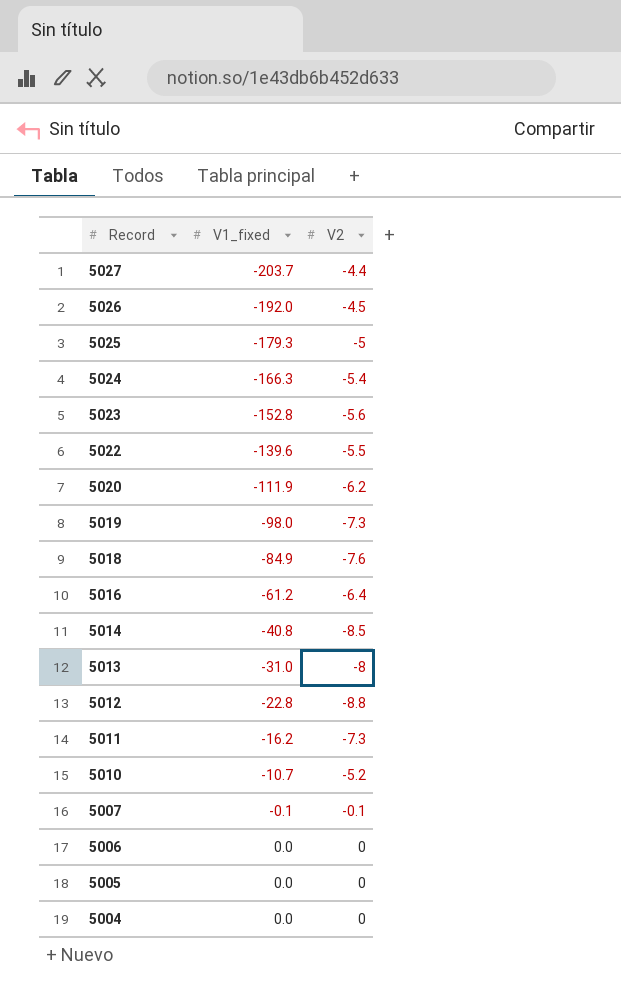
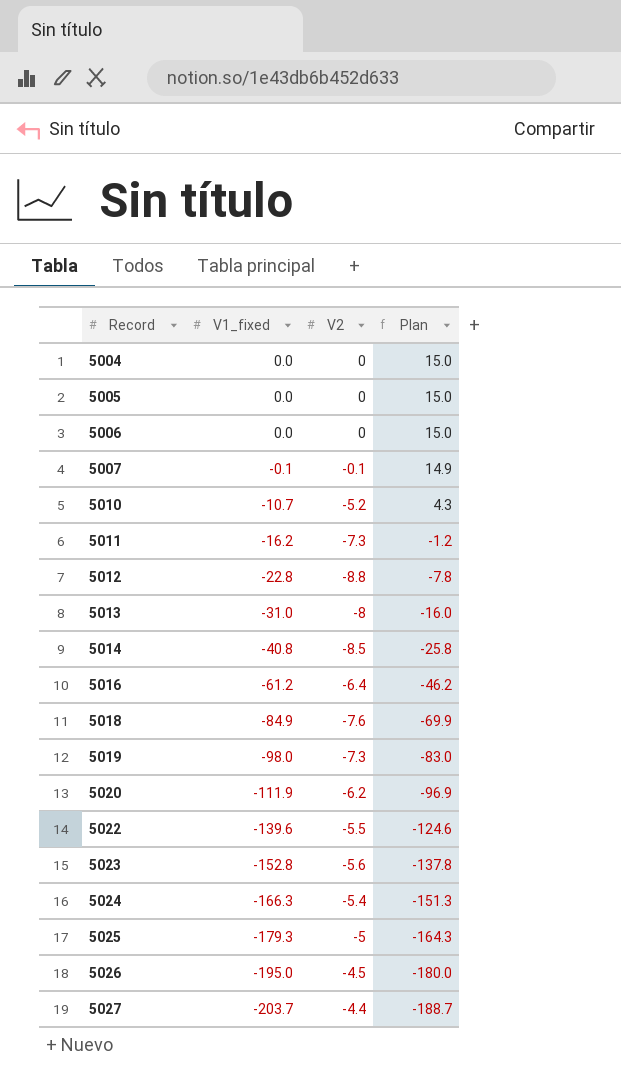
row order: Record descending -> Record ascending
column Plan | formula: none -> [V1_fixed] + 15
5026 | V1_fixed: -192.0 -> -195.0

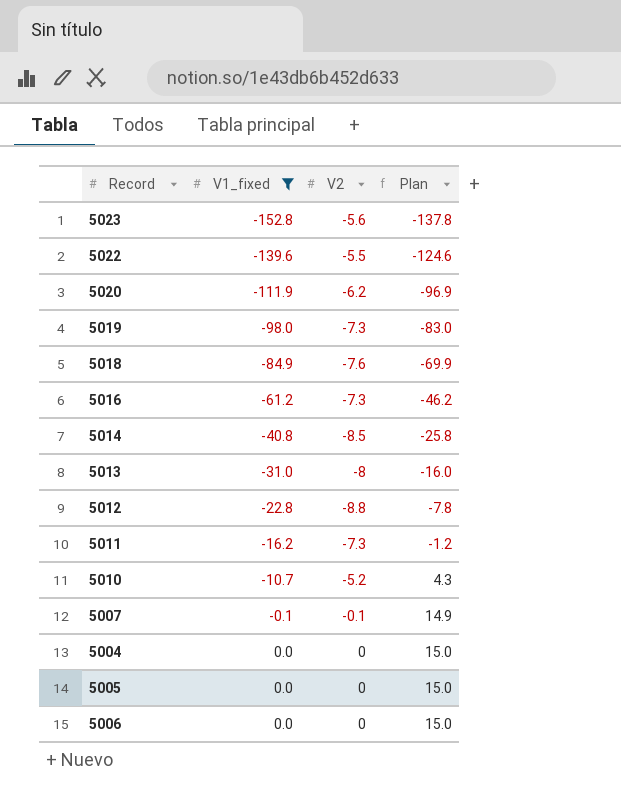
filter: none -> V1_fixed >= -152.8
row order: Record ascending -> V1_fixed ascending
5016 | V2: -6.4 -> -7.3

